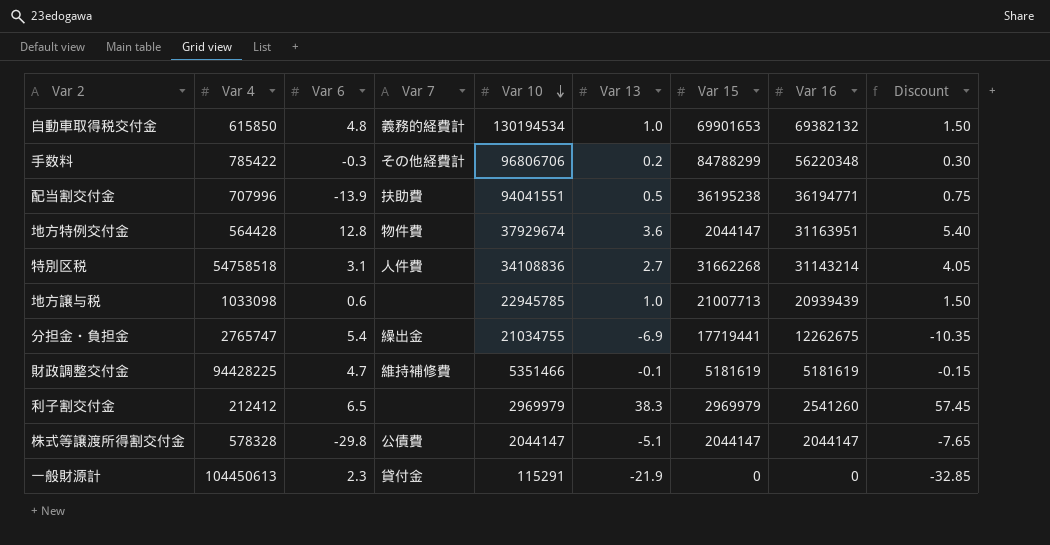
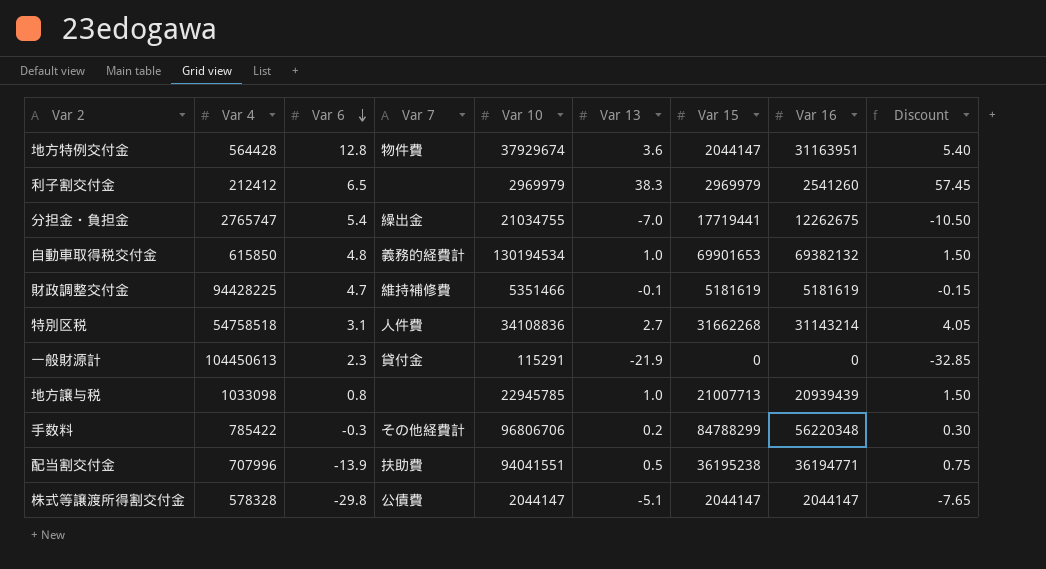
row order: Var 10 descending -> Var 6 descending
分担金・負担金 | Var 13: -6.9 -> -7.0
分担金・負担金 | Discount: -10.35 -> -10.50
地方譲与税 | Var 6: 0.6 -> 0.8

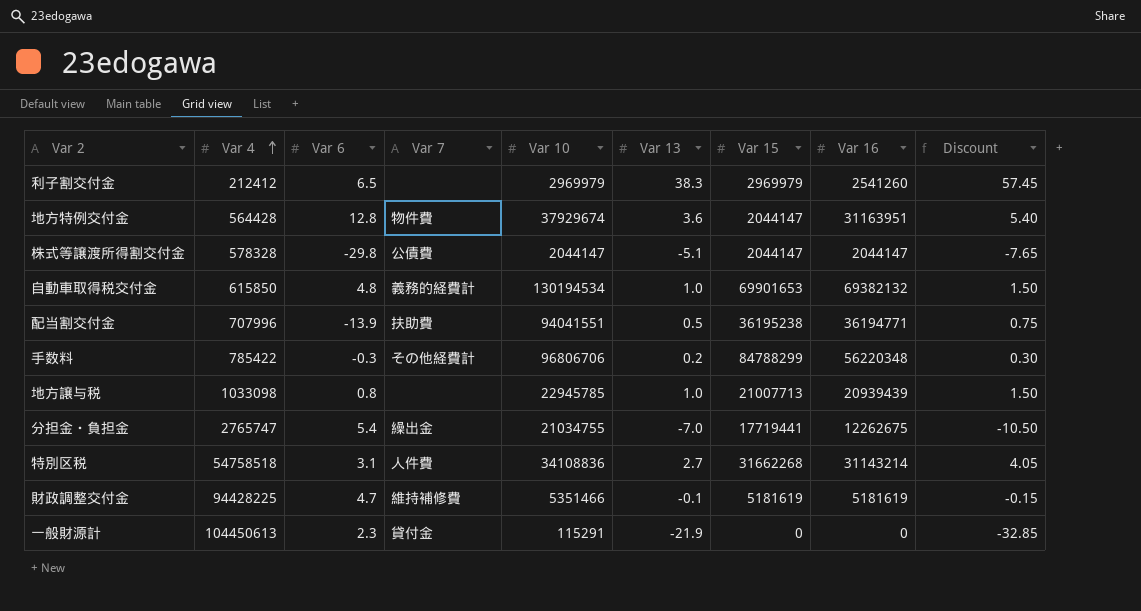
row order: Var 6 descending -> Var 4 ascending

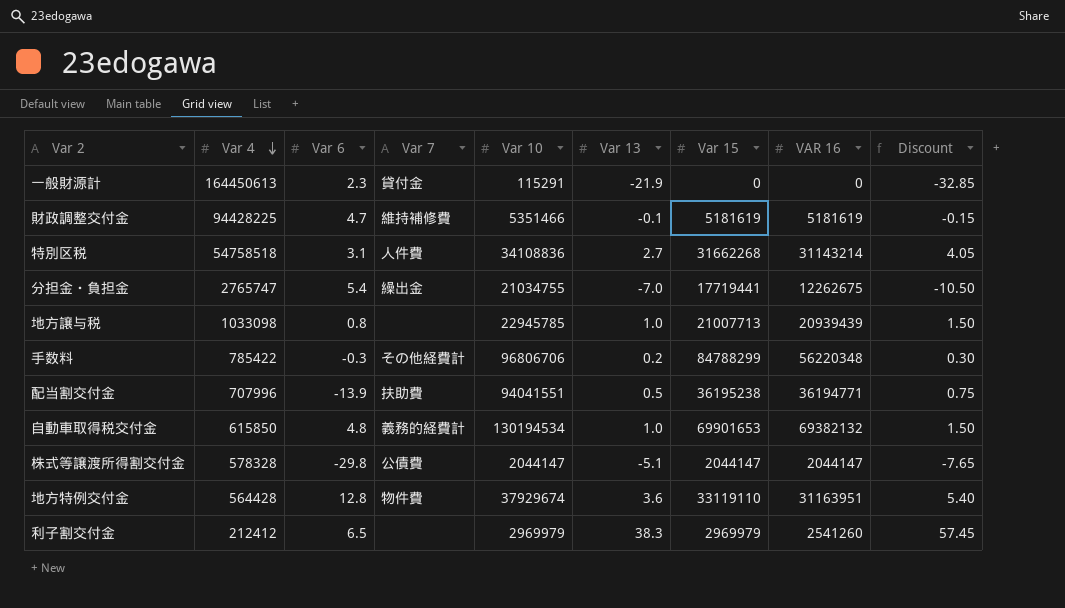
row order: Var 4 ascending -> Var 4 descending
column name: Var 16 -> VAR 16
一般財源計 | Var 4: 104450613 -> 164450613
地方特例交付金 | Var 15: 2044147 -> 33119110

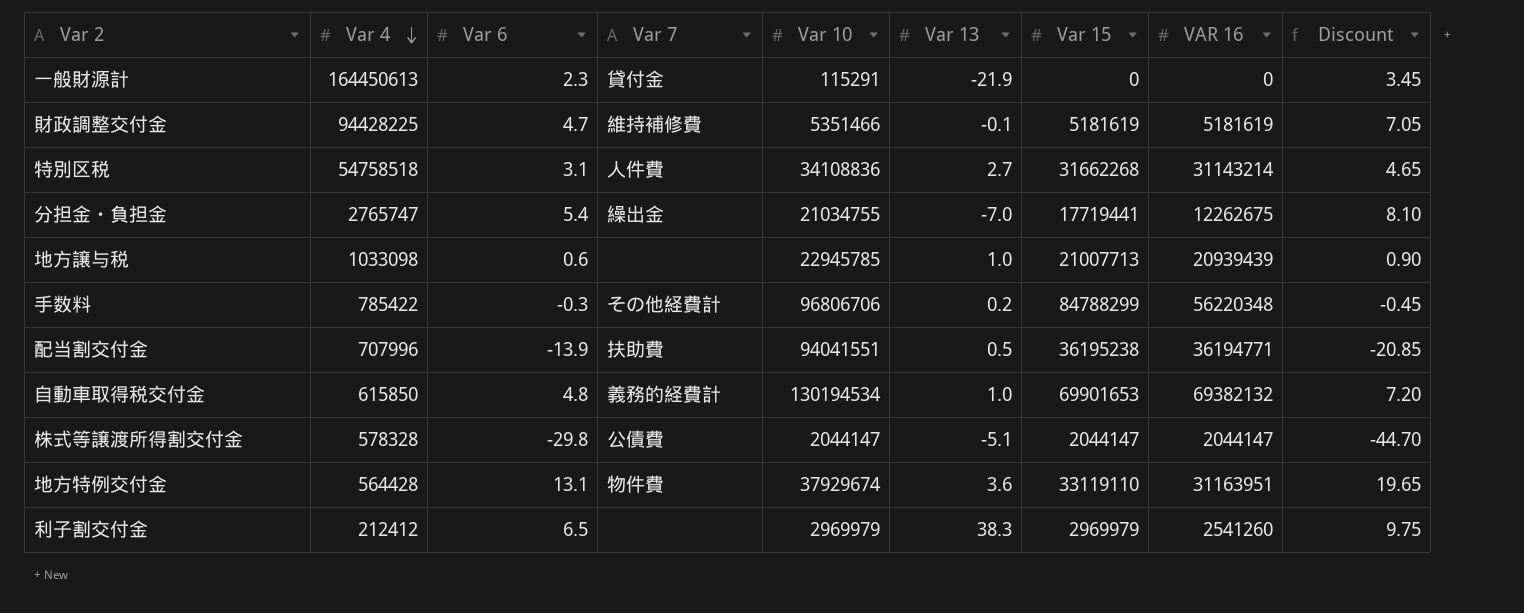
column Discount | formula: [Var 13] * 1.5 -> [Var 6] * 1.5
地方譲与税 | Var 6: 0.8 -> 0.6
地方特例交付金 | Var 6: 12.8 -> 13.1

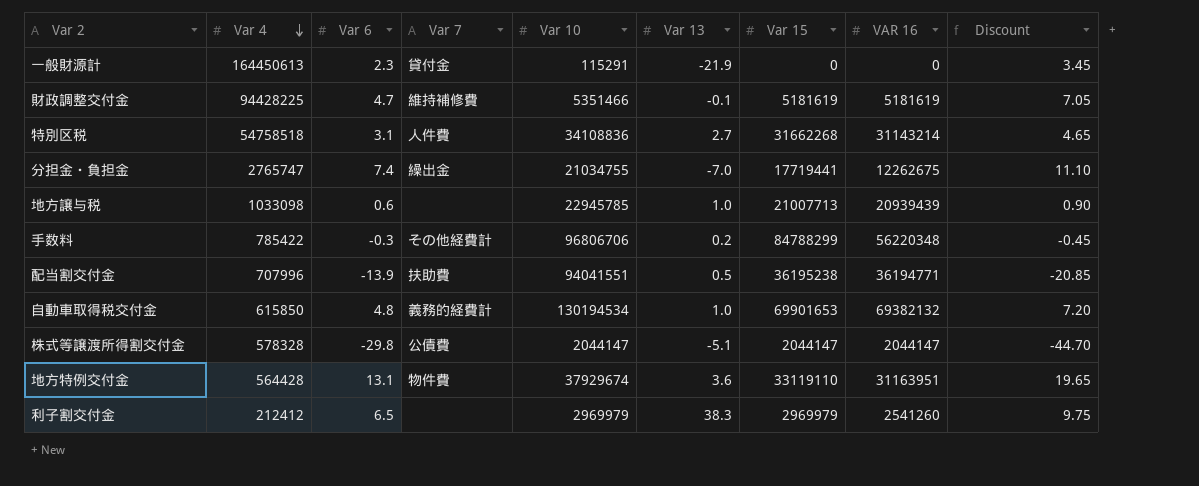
分担金・負担金 | Var 6: 5.4 -> 7.4
分担金・負担金 | Discount: 8.10 -> 11.10

